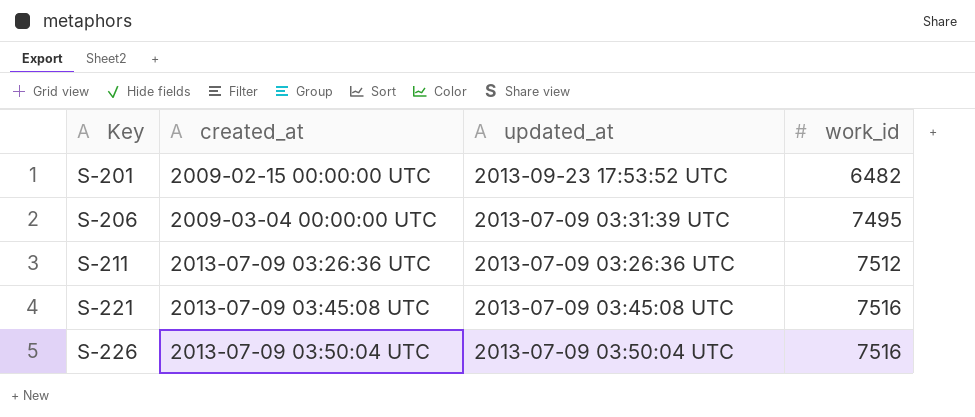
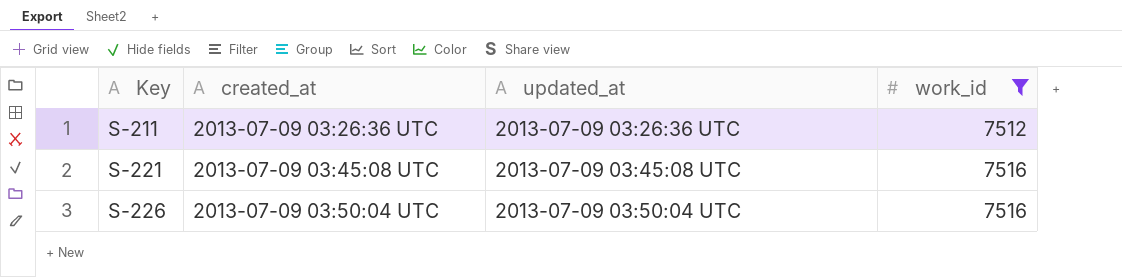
filter: none -> work_id >= 7512

